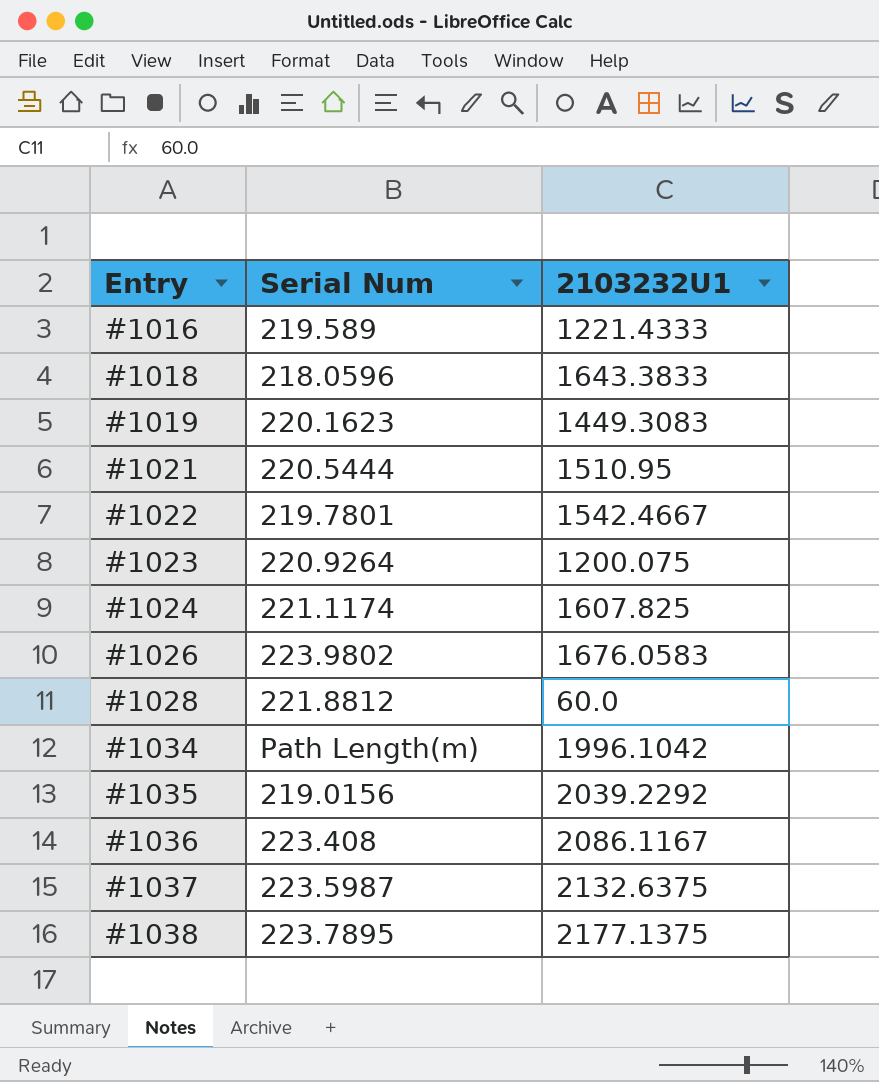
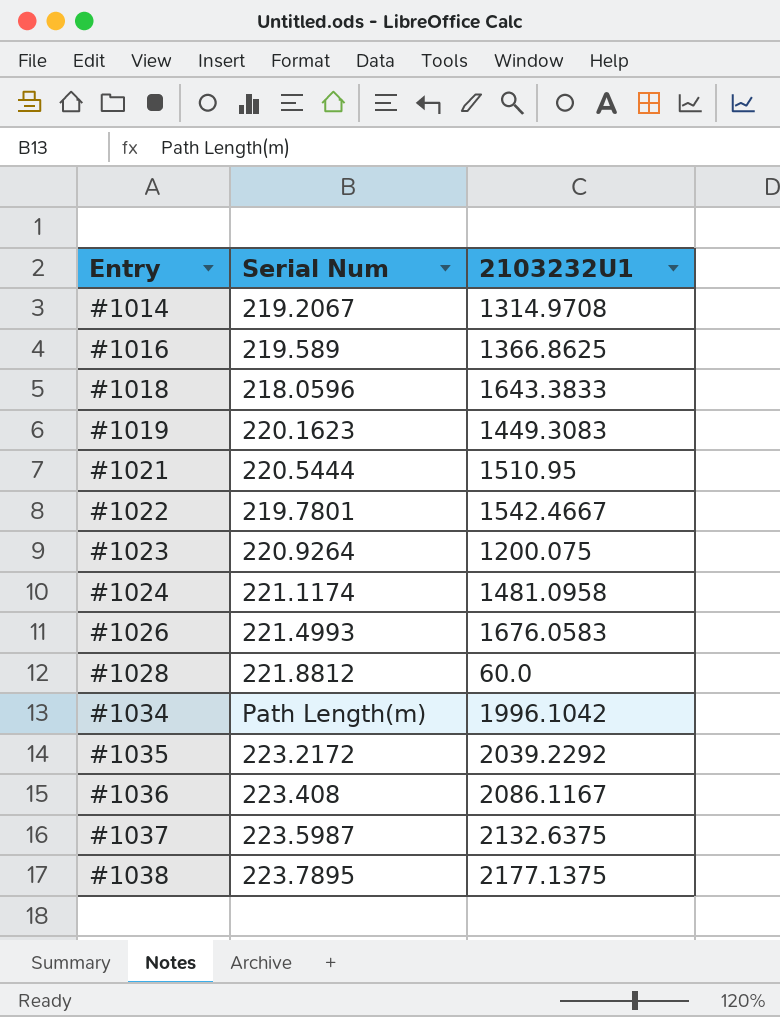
row #1014: none -> 219.2067 | 1314.9708
#1016 | 2103232U1: 1221.4333 -> 1366.8625
#1024 | 2103232U1: 1607.825 -> 1481.0958
#1026 | Serial Num: 223.9802 -> 221.4993
#1035 | Serial Num: 219.0156 -> 223.2172

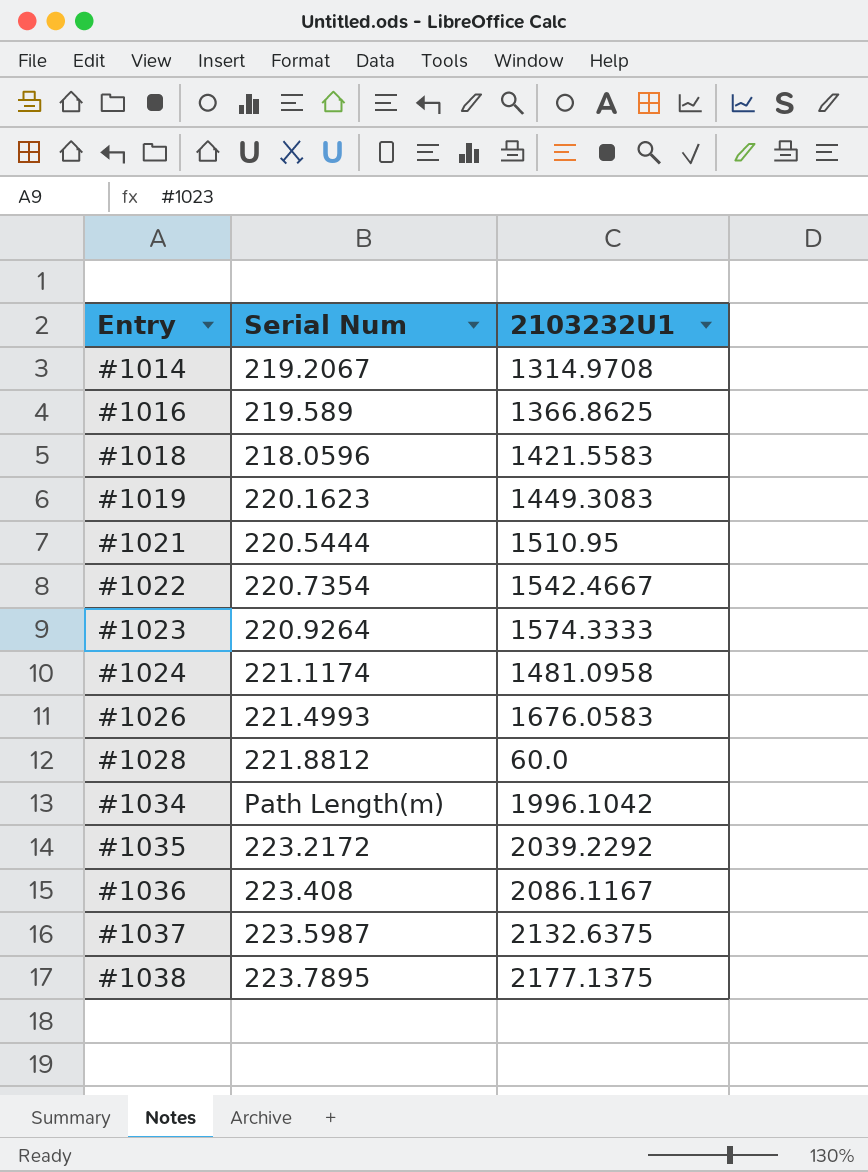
#1018 | 2103232U1: 1643.3833 -> 1421.5583
#1022 | Serial Num: 219.7801 -> 220.7354
#1023 | 2103232U1: 1200.075 -> 1574.3333

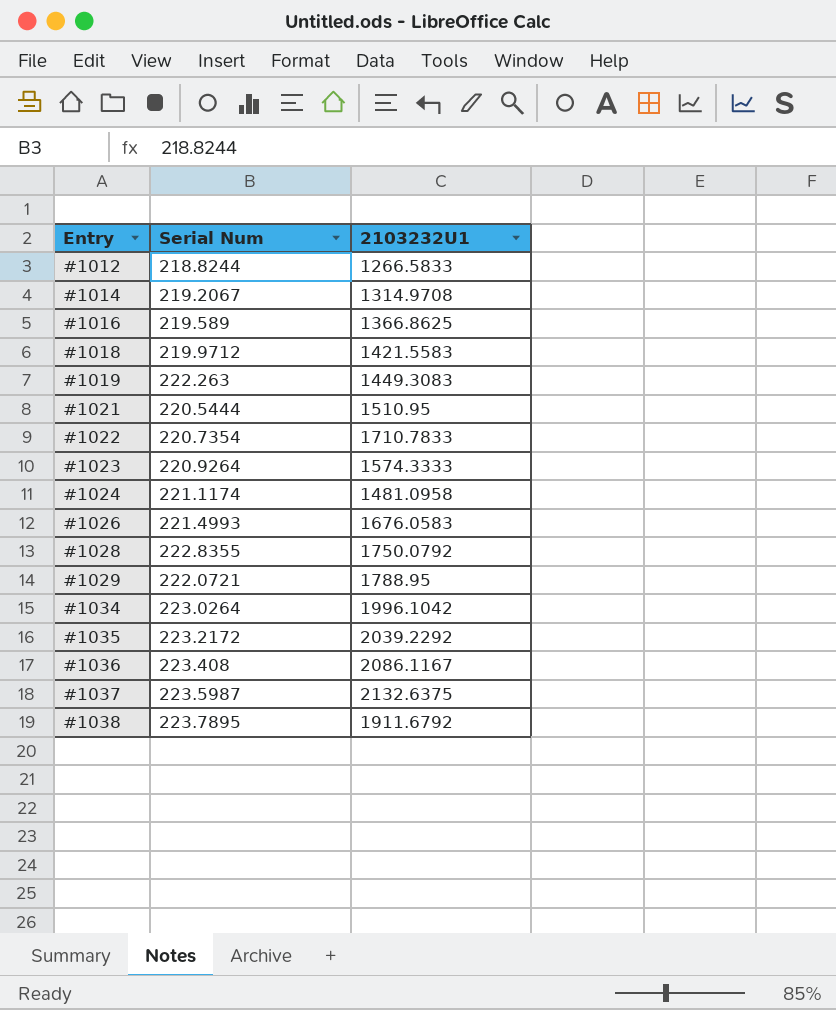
row #1012: none -> 218.8244 | 1266.5833
#1018 | Serial Num: 218.0596 -> 219.9712
#1019 | Serial Num: 220.1623 -> 222.263
#1022 | 2103232U1: 1542.4667 -> 1710.7833
#1028 | Serial Num: 221.8812 -> 222.8355
#1028 | 2103232U1: 60.0 -> 1750.0792
row #1029: none -> 222.0721 | 1788.95
#1034 | Serial Num: Path Length(m) -> 223.0264
#1038 | 2103232U1: 2177.1375 -> 1911.6792

